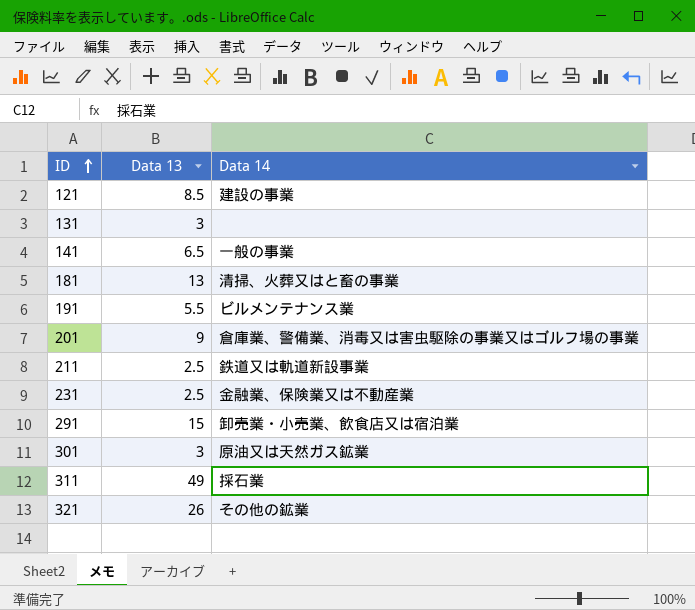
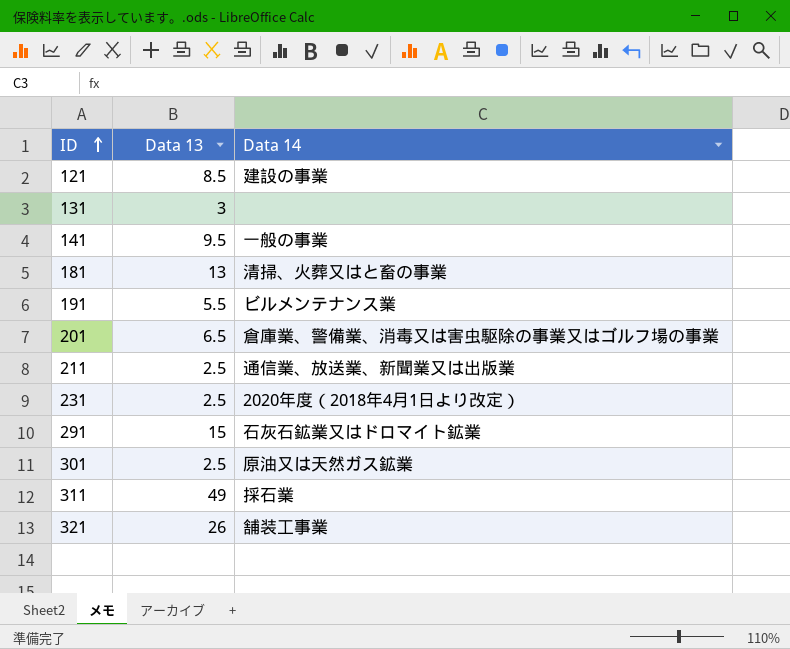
141 | Data 13: 6.5 -> 9.5
201 | Data 13: 9 -> 6.5
211 | Data 14: 鉄道又は軌道新設事業 -> 通信業、放送業、新聞業又は出版業
231 | Data 14: 金融業、保険業又は不動産業 -> 2020年度（2018年4月1日より改定）
291 | Data 14: 卸売業・小売業、飲食店又は宿泊業 -> 石灰石鉱業又はドロマイト鉱業
301 | Data 13: 3 -> 2.5
321 | Data 14: その他の鉱業 -> 舗装工事業

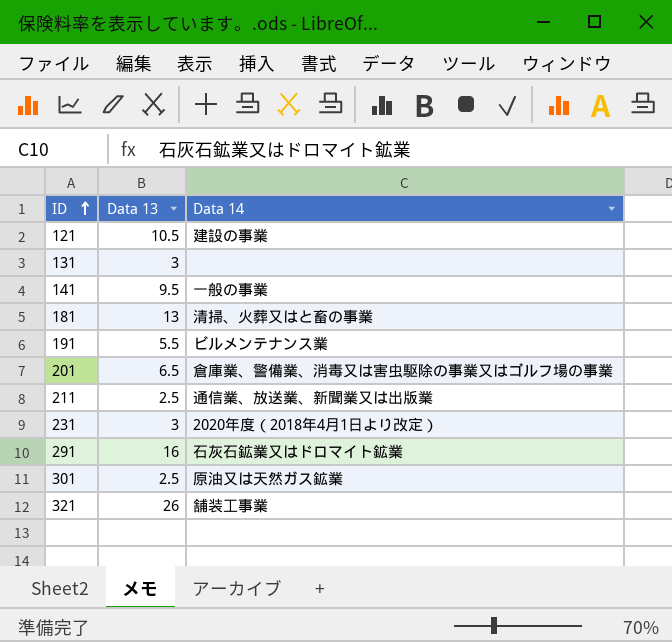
row 311: 49 | 採石業 -> none
121 | Data 13: 8.5 -> 10.5
231 | Data 13: 2.5 -> 3
291 | Data 13: 15 -> 16

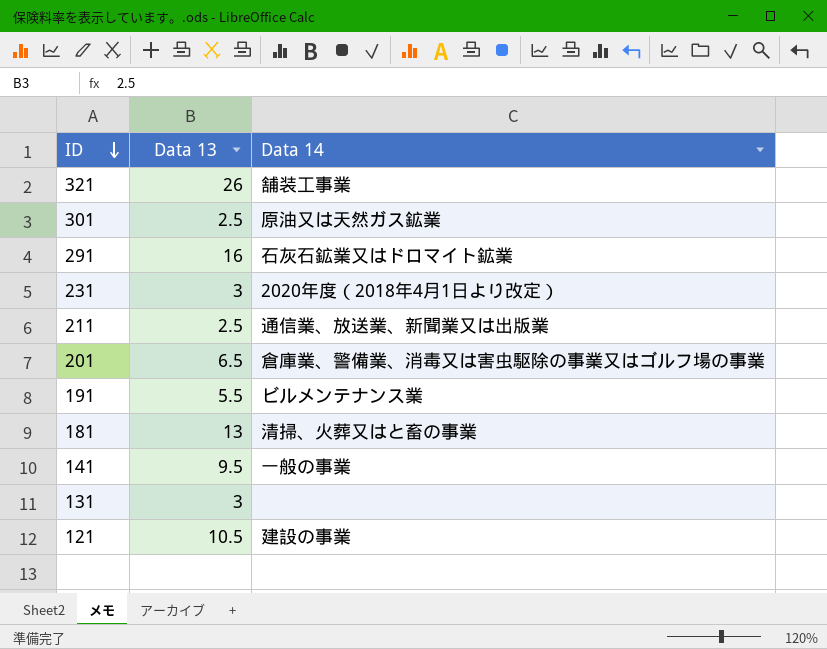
row order: ID ascending -> ID descending

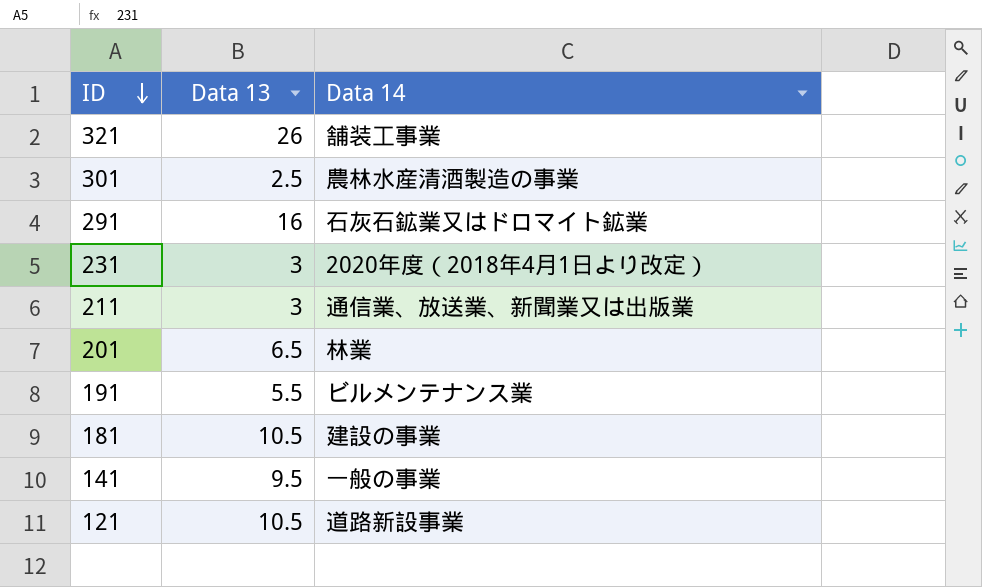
row 131: 3 | none -> none
301 | Data 14: 原油又は天然ガス鉱業 -> 農林水産清酒製造の事業
211 | Data 13: 2.5 -> 3
201 | Data 14: 倉庫業、警備業、消毒又は害虫駆除の事業又はゴルフ場の事業 -> 林業
181 | Data 13: 13 -> 10.5
181 | Data 14: 清掃、火葬又はと畜の事業 -> 建設の事業
121 | Data 14: 建設の事業 -> 道路新設事業

